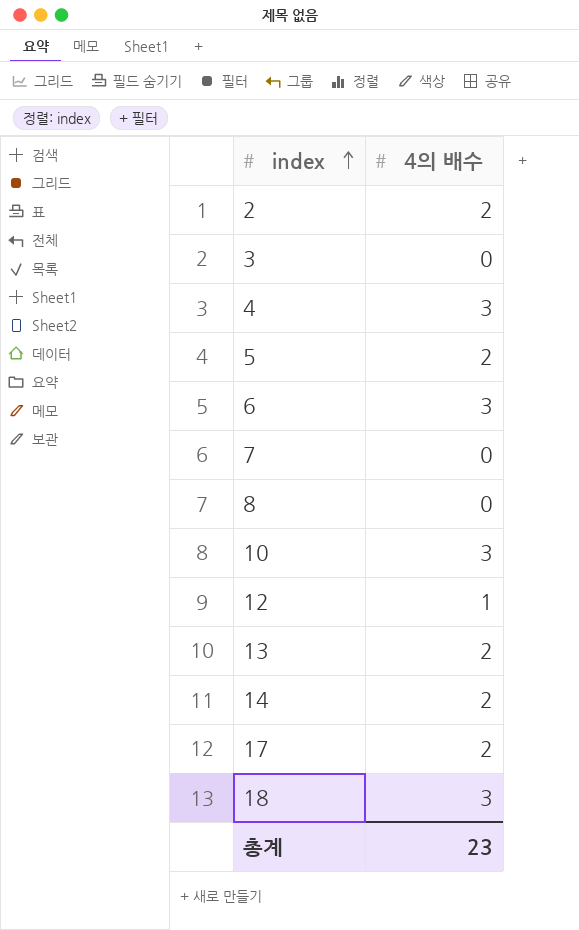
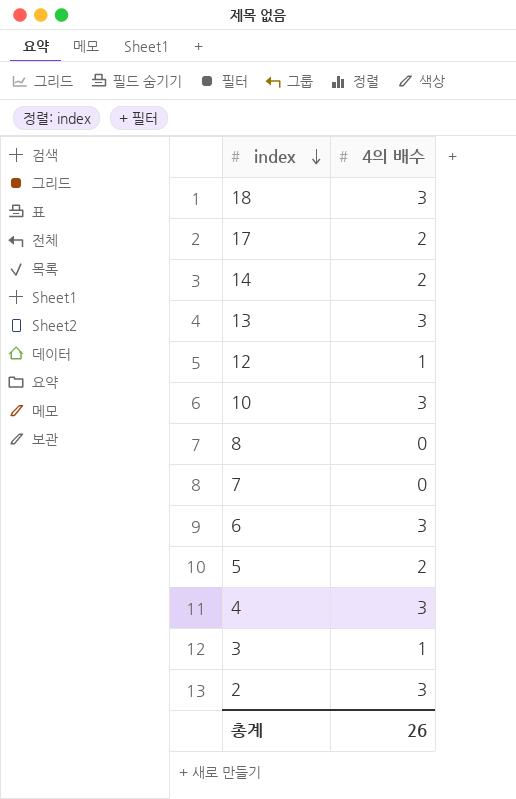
row order: index ascending -> index descending
13 | 4의 배수: 2 -> 3
3 | 4의 배수: 0 -> 1
2 | 4의 배수: 2 -> 3
총계 | 4의 배수: 23 -> 26

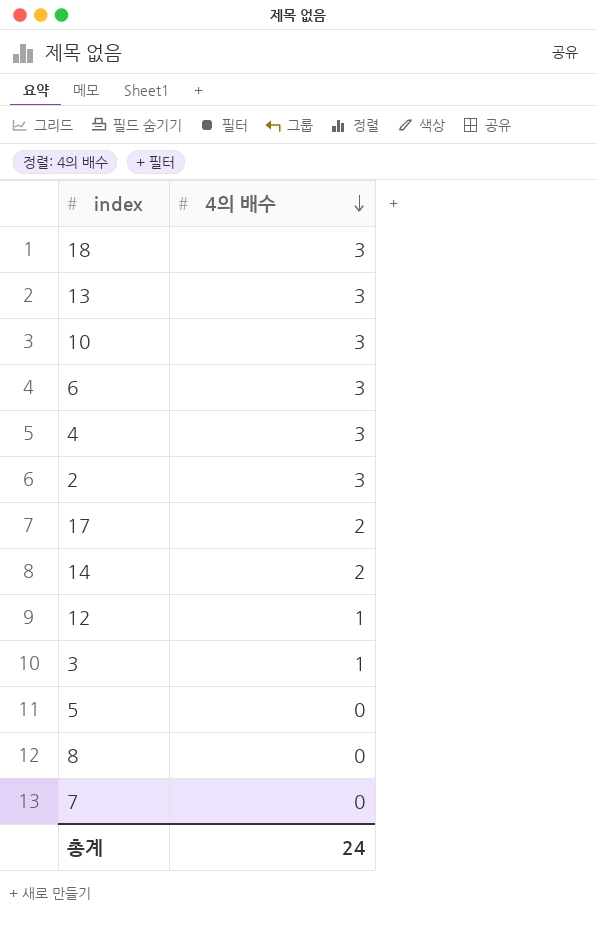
row order: index descending -> 4의 배수 descending
5 | 4의 배수: 2 -> 0
총계 | 4의 배수: 26 -> 24

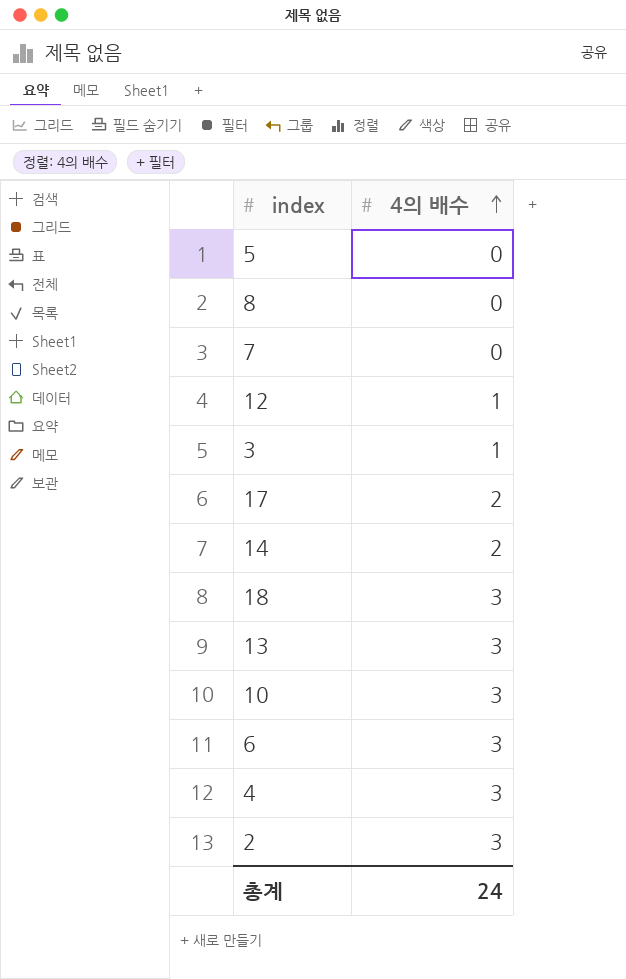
row order: 4의 배수 descending -> 4의 배수 ascending

